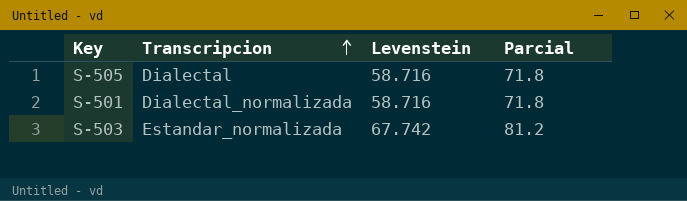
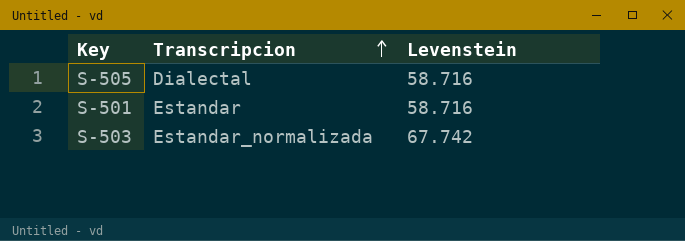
column Parcial | position: 4 -> none
S-501 | Transcripcion: Dialectal_normalizada -> Estandar

